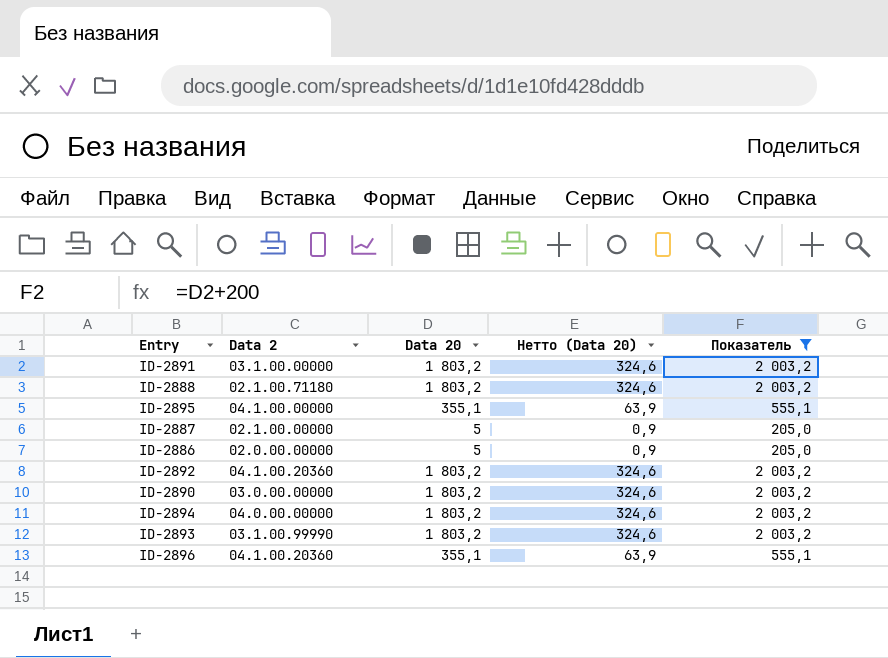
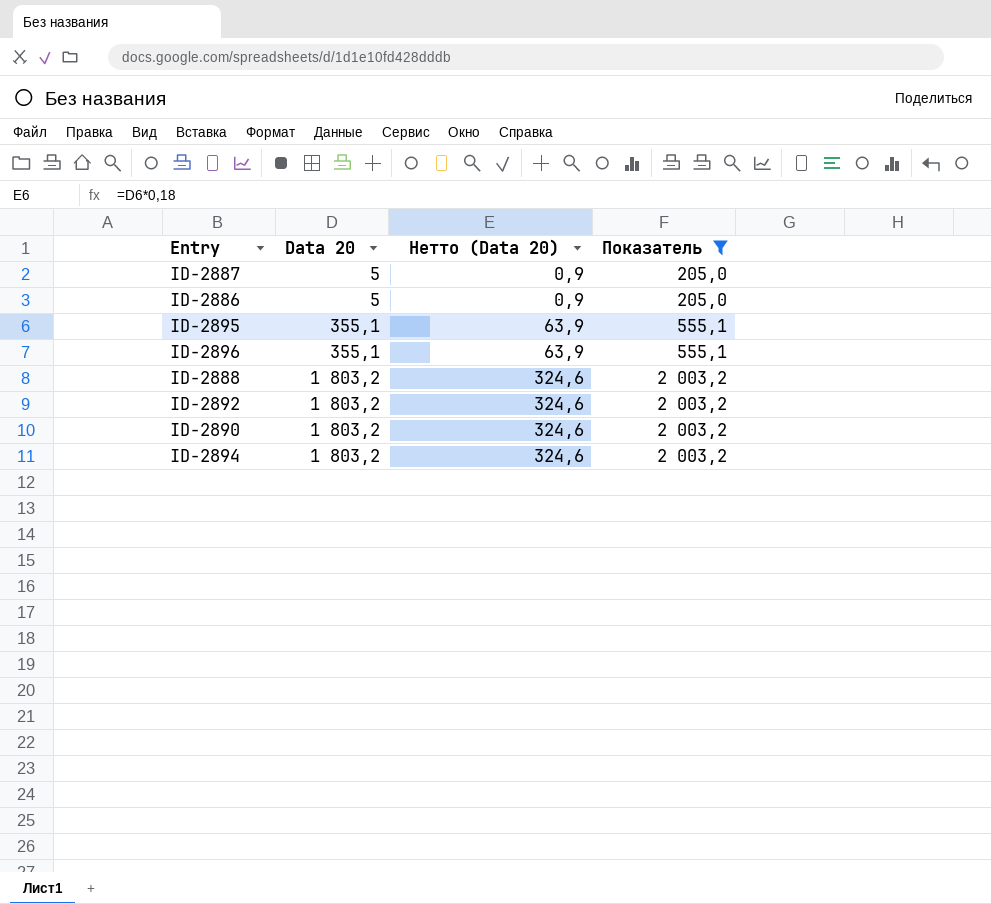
row order: none -> Data 20 ascending
column Data 2 | position: 2 -> none
row ID-2891: 03.1.00.00000 | 1 803,2 | 324,6 | 2 003,2 -> none
row ID-2893: 03.1.00.99990 | 1 803,2 | 324,6 | 2 003,2 -> none

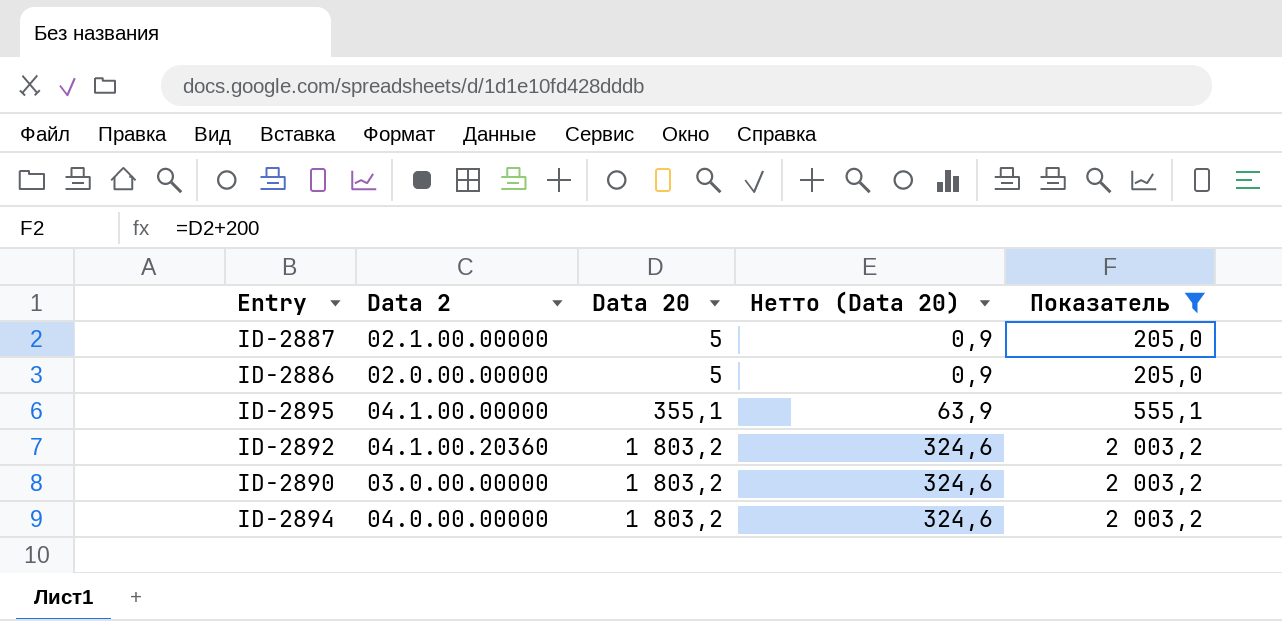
column Data 2 | position: none -> 2
row ID-2896: 355,1 | 63,9 | 555,1 -> none
row ID-2888: 1 803,2 | 324,6 | 2 003,2 -> none

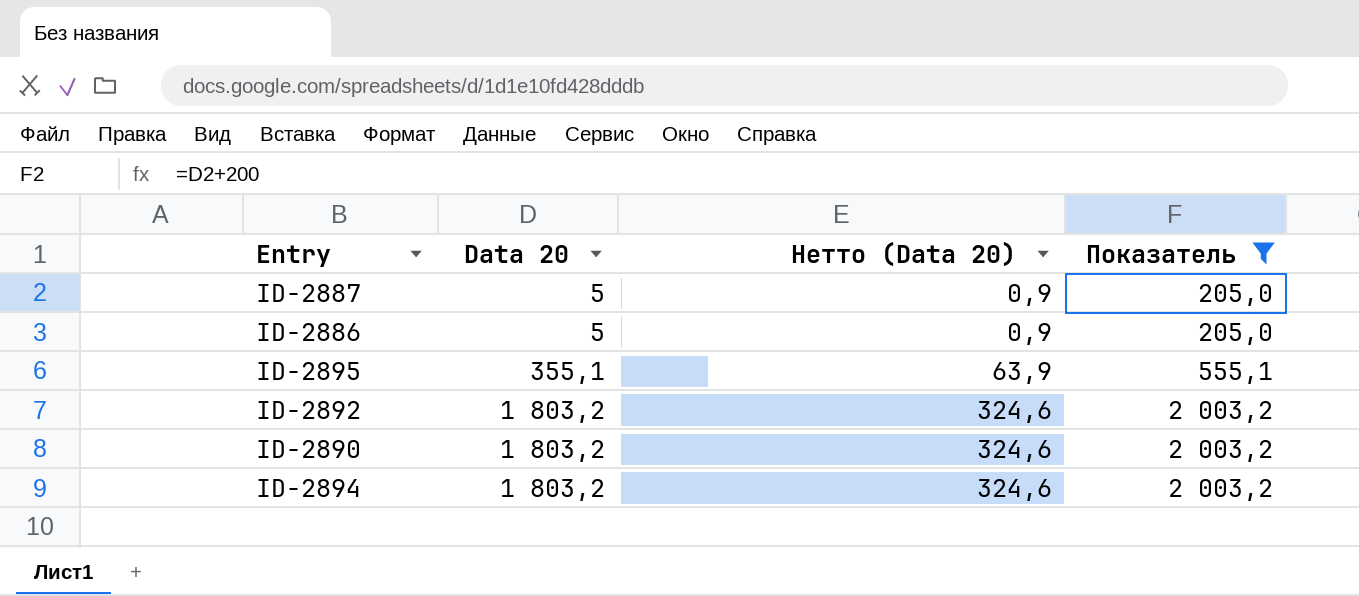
column Data 2 | position: 2 -> none

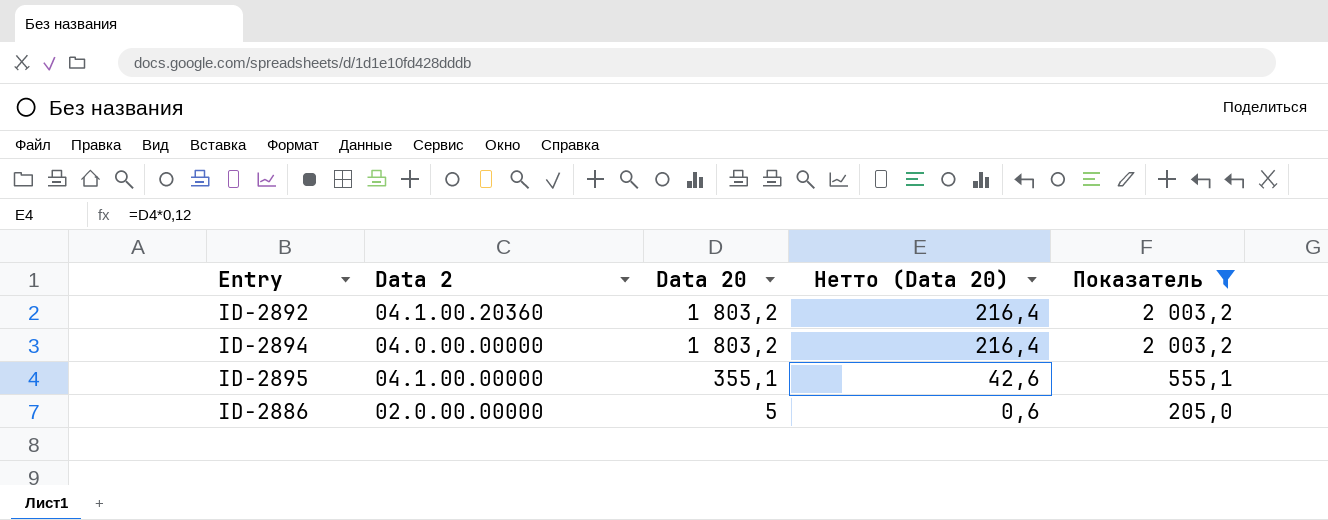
row order: Data 20 ascending -> Data 20 descending
column Data 2 | position: none -> 2
column Нетто (Data 20) | formula: [Data 20] * 0,18 -> [Data 20] * 0,12
row ID-2887: 5 | 0,9 | 205,0 -> none
row ID-2890: 1 803,2 | 324,6 | 2 003,2 -> none

